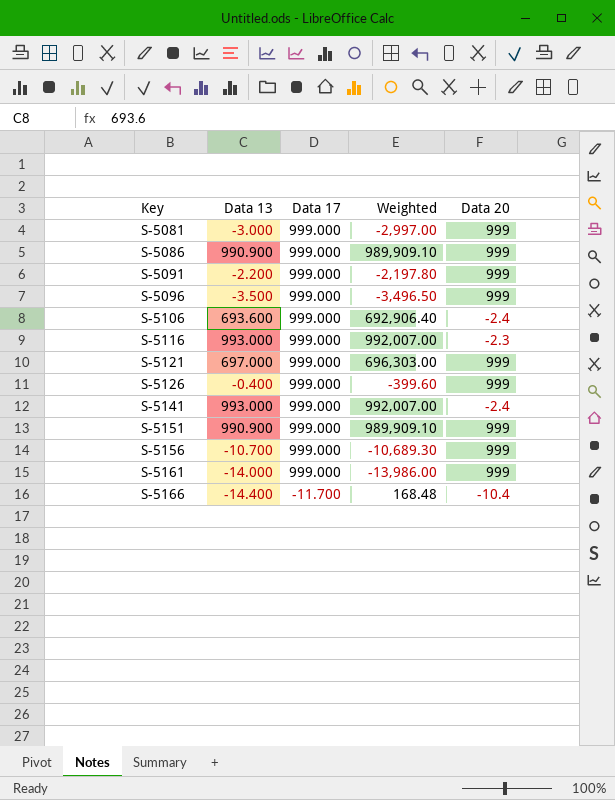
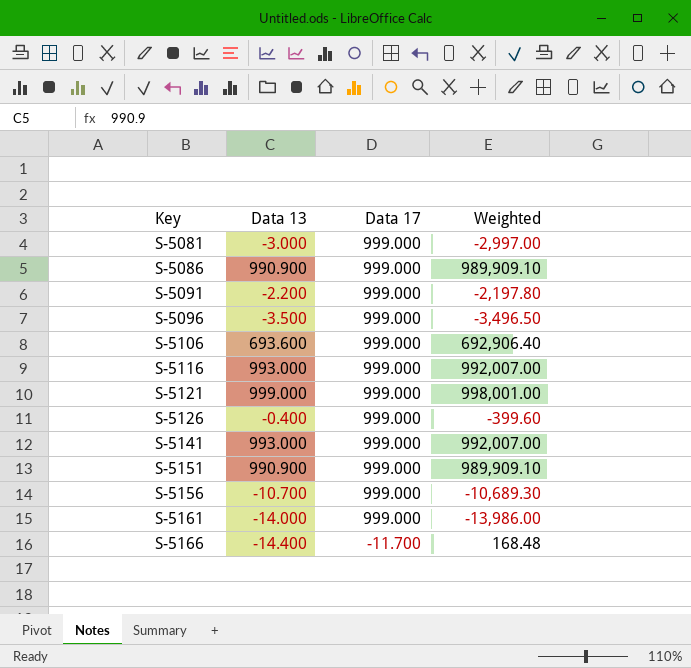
column Data 20 | position: 5 -> none
S-5121 | Data 13: 697.000 -> 999.000
S-5121 | Weighted: 696,303.00 -> 998,001.00

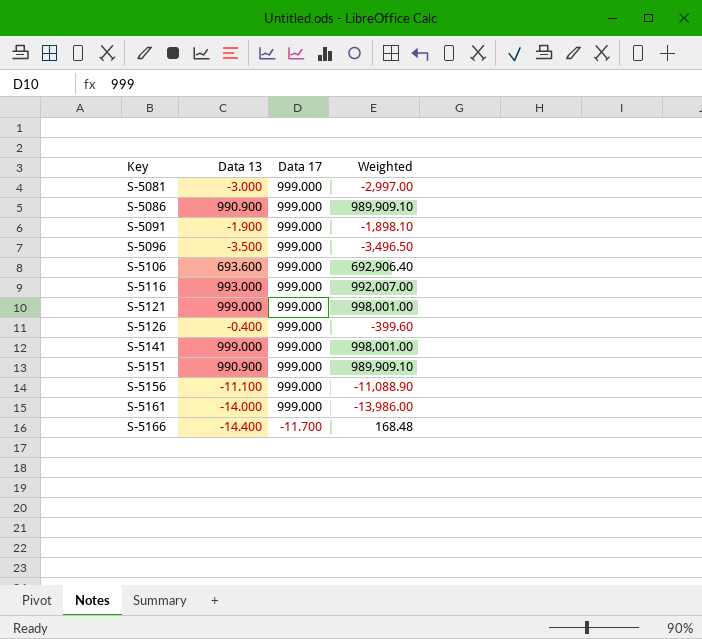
S-5091 | Data 13: -2.200 -> -1.900
S-5091 | Weighted: -2,197.80 -> -1,898.10
S-5141 | Data 13: 993.000 -> 999.000
S-5141 | Weighted: 992,007.00 -> 998,001.00
S-5156 | Data 13: -10.700 -> -11.100
S-5156 | Weighted: -10,689.30 -> -11,088.90

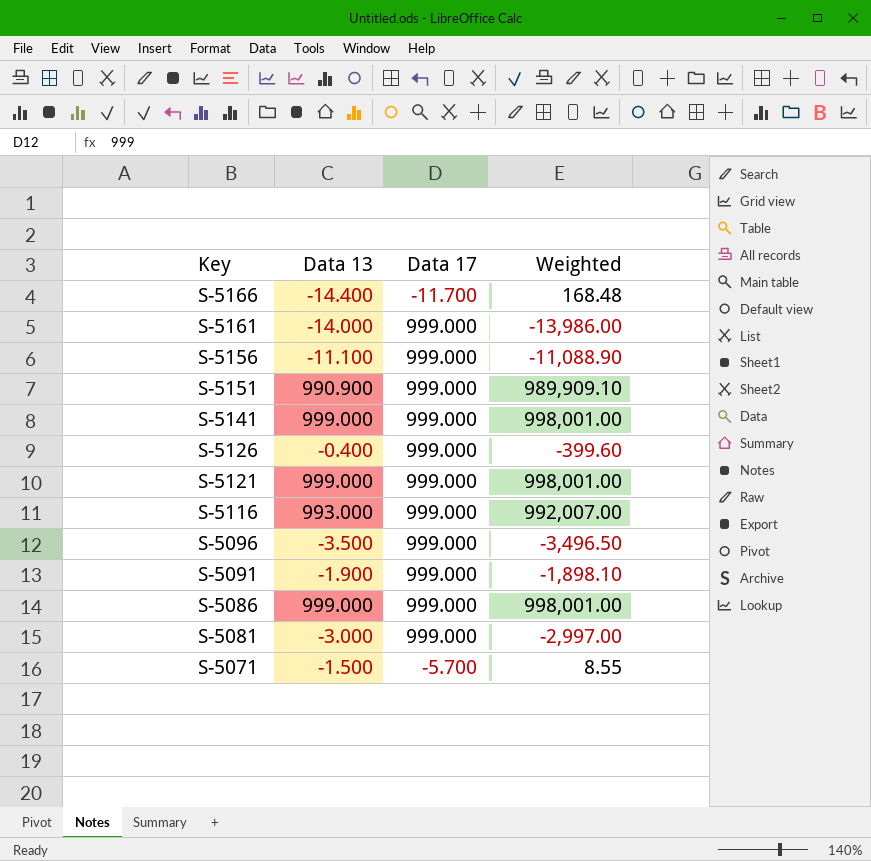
row order: Key ascending -> Key descending
row S-5106: 693.600 | 999.000 | 692,906.40 -> none
S-5086 | Data 13: 990.900 -> 999.000
S-5086 | Weighted: 989,909.10 -> 998,001.00
row S-5071: none -> -1.500 | -5.700 | 8.55

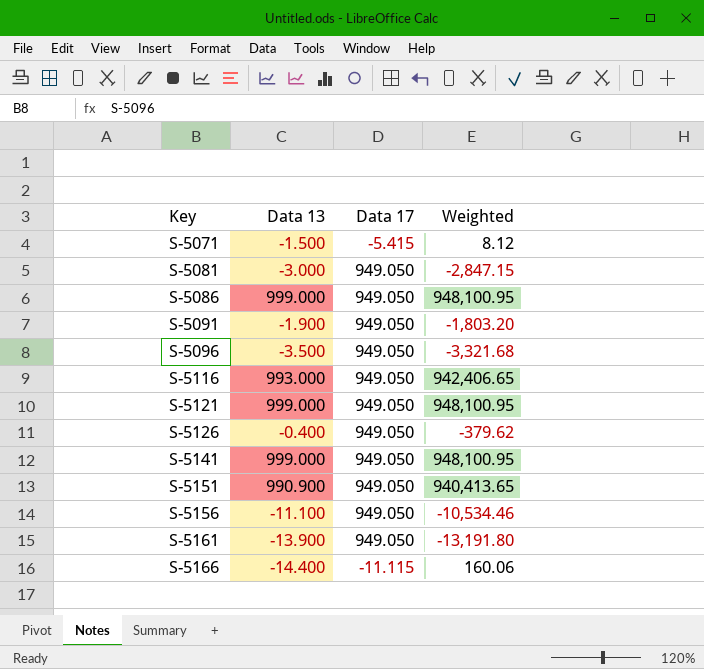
row order: Key descending -> Key ascending
S-5071 | Data 17: -5.700 -> -5.415
S-5071 | Weighted: 8.55 -> 8.12
S-5081 | Data 17: 999.000 -> 949.050
S-5081 | Weighted: -2,997.00 -> -2,847.15
S-5086 | Data 17: 999.000 -> 949.050
S-5086 | Weighted: 998,001.00 -> 948,100.95
S-5091 | Data 17: 999.000 -> 949.050
S-5091 | Weighted: -1,898.10 -> -1,803.20
S-5096 | Data 17: 999.000 -> 949.050
S-5096 | Weighted: -3,496.50 -> -3,321.68
S-5116 | Data 17: 999.000 -> 949.050
S-5116 | Weighted: 992,007.00 -> 942,406.65
S-5121 | Data 17: 999.000 -> 949.050
S-5121 | Weighted: 998,001.00 -> 948,100.95
S-5126 | Data 17: 999.000 -> 949.050
S-5126 | Weighted: -399.60 -> -379.62
S-5141 | Data 17: 999.000 -> 949.050
S-5141 | Weighted: 998,001.00 -> 948,100.95
S-5151 | Data 17: 999.000 -> 949.050
S-5151 | Weighted: 989,909.10 -> 940,413.65
S-5156 | Data 17: 999.000 -> 949.050
S-5156 | Weighted: -11,088.90 -> -10,534.46
S-5161 | Data 13: -14.000 -> -13.900
S-5161 | Data 17: 999.000 -> 949.050
S-5161 | Weighted: -13,986.00 -> -13,191.80
S-5166 | Data 17: -11.700 -> -11.115
S-5166 | Weighted: 168.48 -> 160.06

